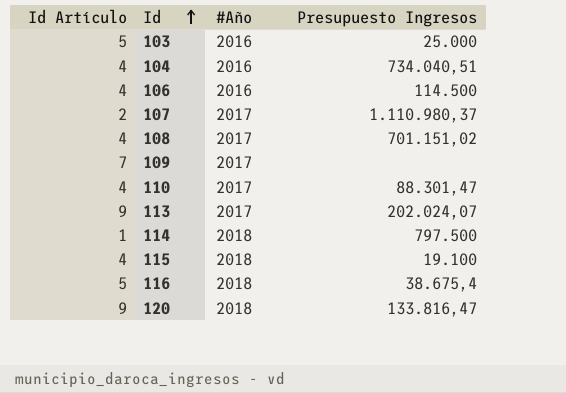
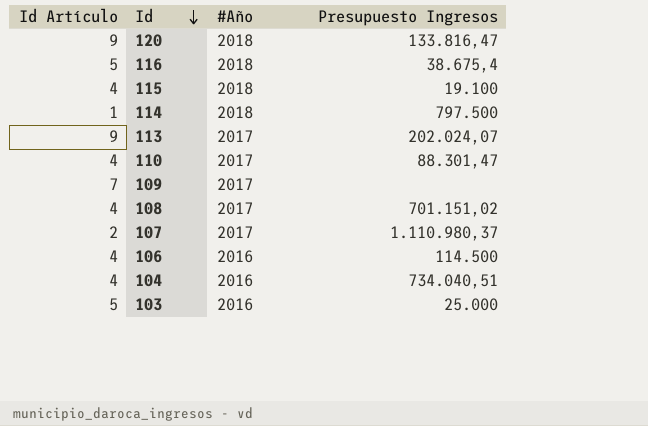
row order: Id ascending -> Id descending

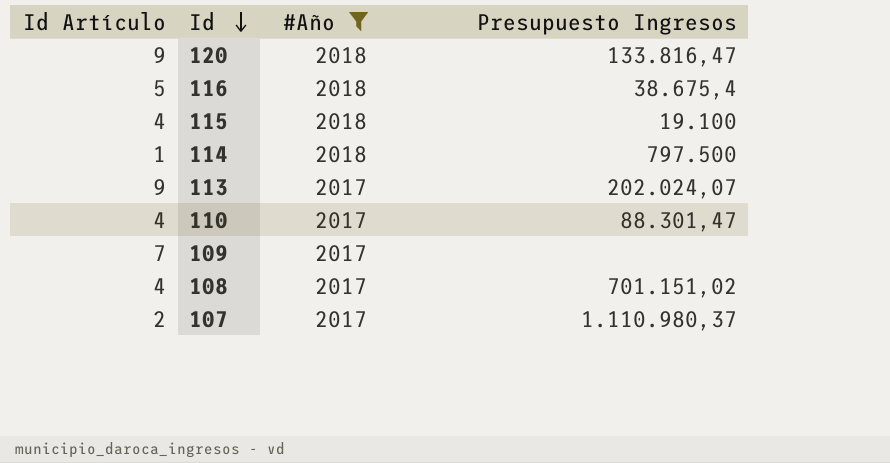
filter: none -> #Año != 2016

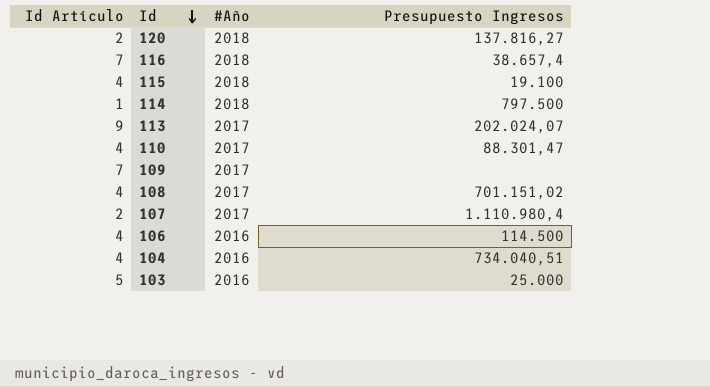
filter: #Año != 2016 -> none
120 | Id Artículo: 9 -> 2
120 | Presupuesto Ingresos: 133.816,47 -> 137.816,27
116 | Id Artículo: 5 -> 7
116 | Presupuesto Ingresos: 38.675,4 -> 38.657,4
107 | Presupuesto Ingresos: 1.110.980,37 -> 1.110.980,4

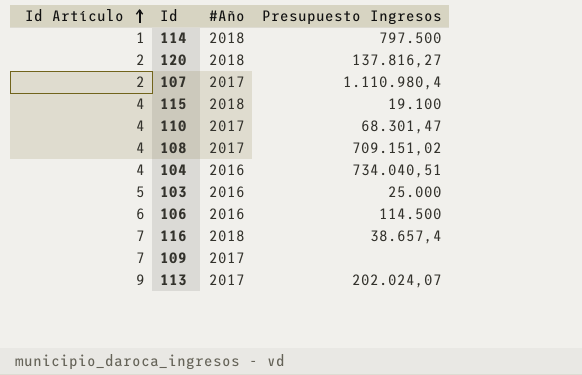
row order: Id descending -> Id Artículo ascending
110 | Presupuesto Ingresos: 88.301,47 -> 68.301,47
108 | Presupuesto Ingresos: 701.151,02 -> 709.151,02
106 | Id Artículo: 4 -> 6

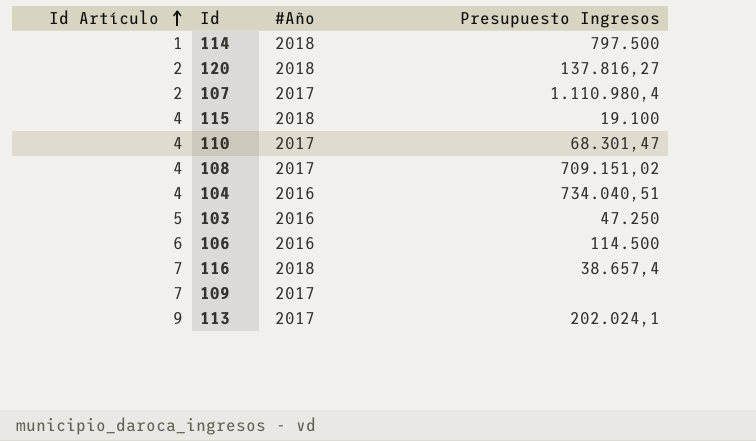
103 | Presupuesto Ingresos: 25.000 -> 47.250
113 | Presupuesto Ingresos: 202.024,07 -> 202.024,1

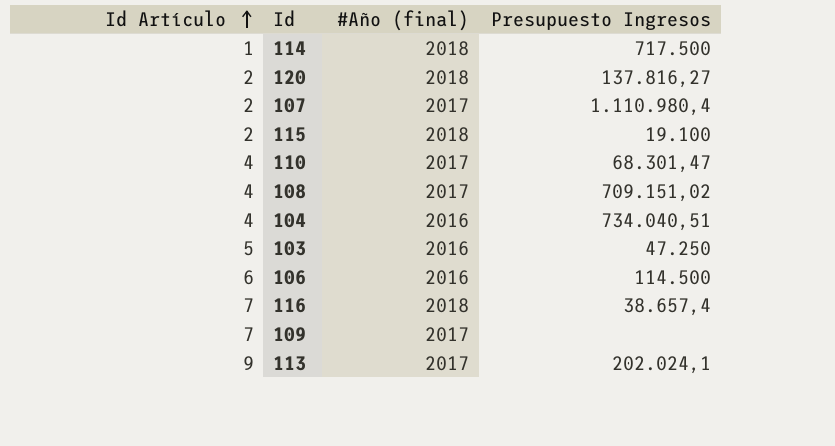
column name: #Año -> #Año (final)
114 | Presupuesto Ingresos: 797.500 -> 717.500
115 | Id Artículo: 4 -> 2

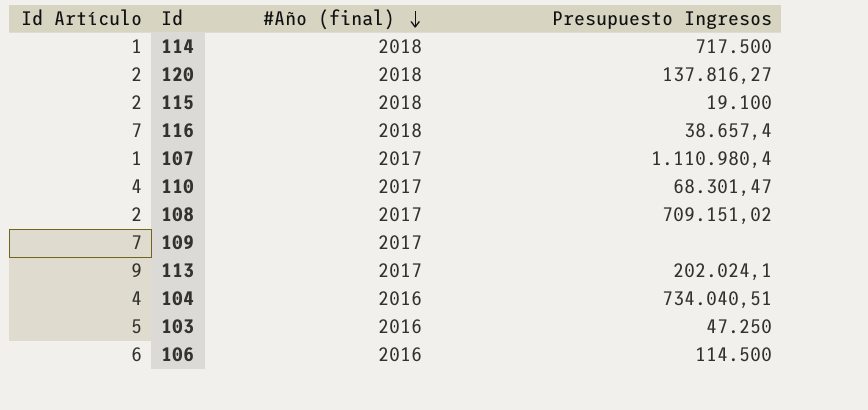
row order: Id Artículo ascending -> #Año (final) descending
107 | Id Artículo: 2 -> 1
108 | Id Artículo: 4 -> 2

